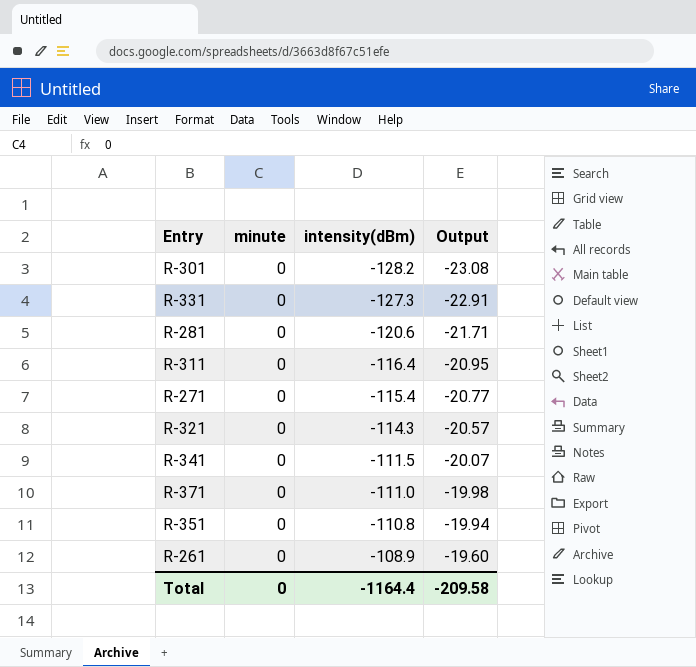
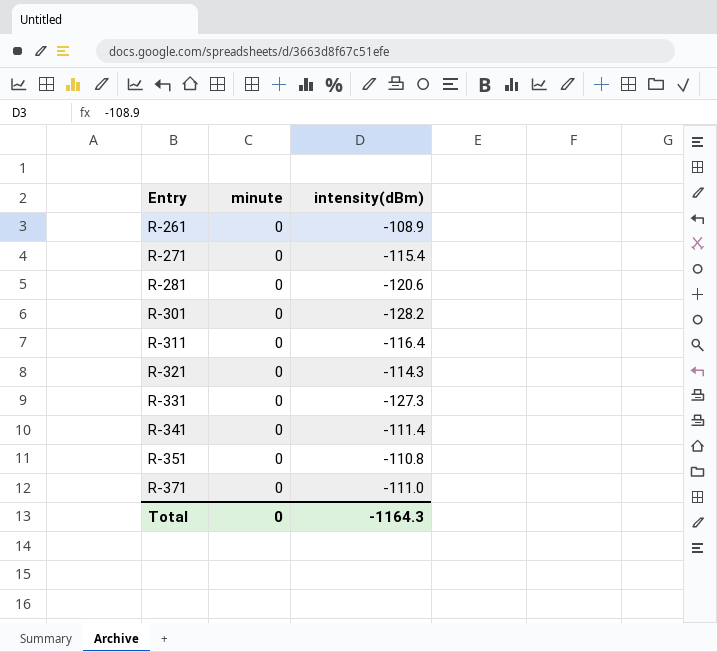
row order: intensity(dBm) ascending -> Entry ascending
column Output | formula: [intensity(dBm)] * 0.18 -> none
R-341 | intensity(dBm): -111.5 -> -111.4
Total | intensity(dBm): -1164.4 -> -1164.3

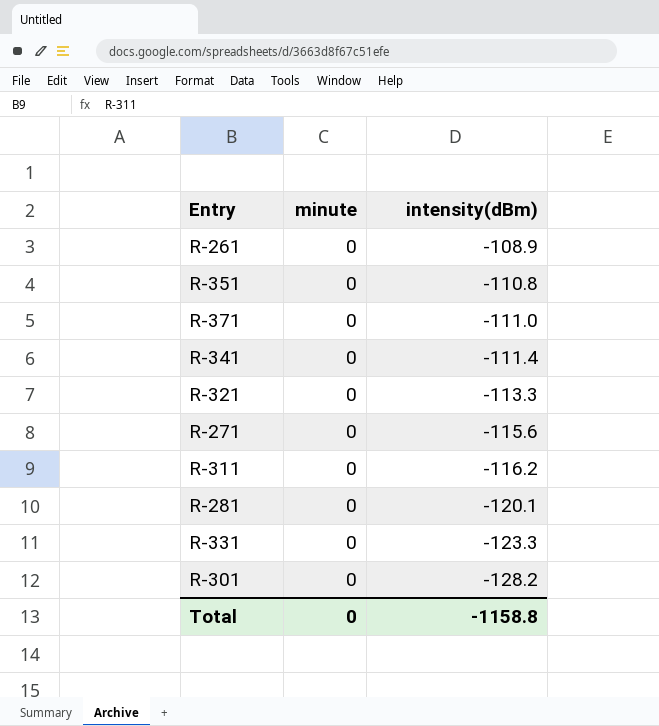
row order: Entry ascending -> intensity(dBm) descending
R-321 | intensity(dBm): -114.3 -> -113.3
R-271 | intensity(dBm): -115.4 -> -115.6
R-311 | intensity(dBm): -116.4 -> -116.2
R-281 | intensity(dBm): -120.6 -> -120.1
R-331 | intensity(dBm): -127.3 -> -123.3
Total | intensity(dBm): -1164.3 -> -1158.8

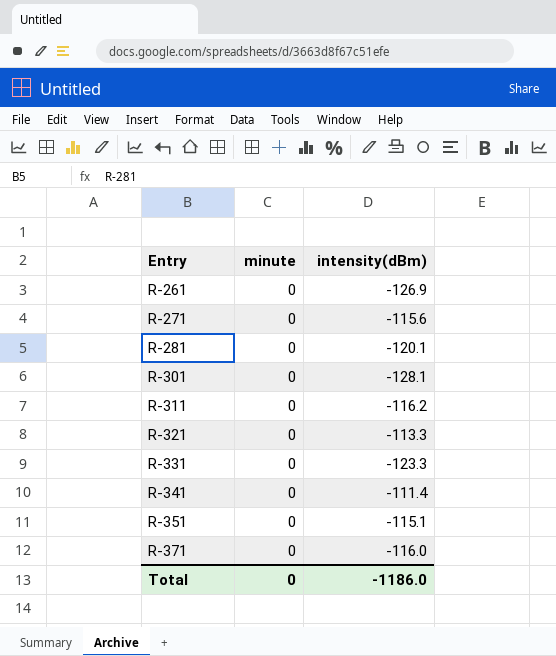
row order: intensity(dBm) descending -> Entry ascending
R-261 | intensity(dBm): -108.9 -> -126.9
R-301 | intensity(dBm): -128.2 -> -128.1
R-351 | intensity(dBm): -110.8 -> -115.1
R-371 | intensity(dBm): -111.0 -> -116.0
Total | intensity(dBm): -1158.8 -> -1186.0

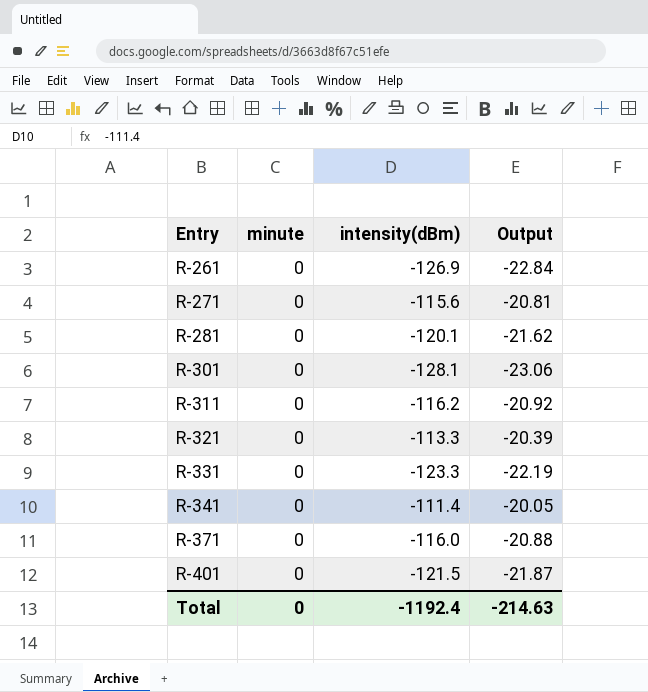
column Output | formula: none -> [intensity(dBm)] * 0.18
row R-351: 0 | -115.1 -> none
row R-401: none -> 0 | -121.5 | -21.87
Total | intensity(dBm): -1186.0 -> -1192.4

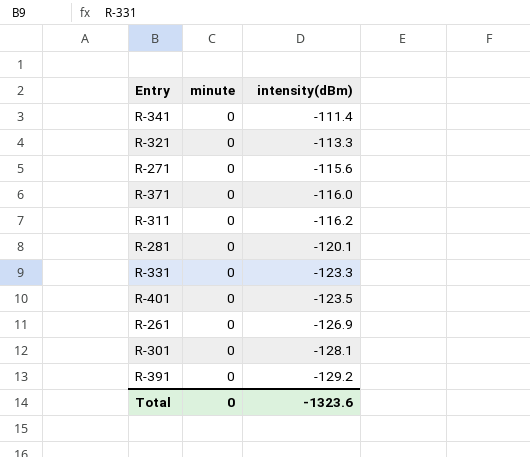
row order: Entry ascending -> intensity(dBm) descending
column Output | formula: [intensity(dBm)] * 0.18 -> none
R-401 | intensity(dBm): -121.5 -> -123.5
row R-391: none -> 0 | -129.2
Total | intensity(dBm): -1192.4 -> -1323.6

